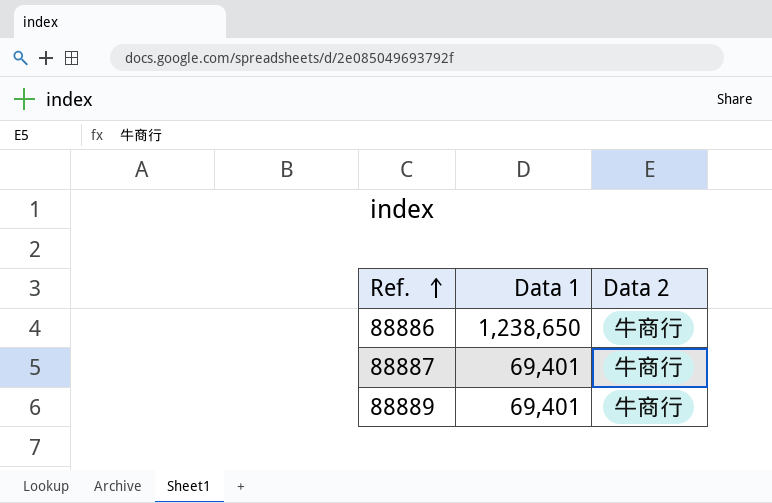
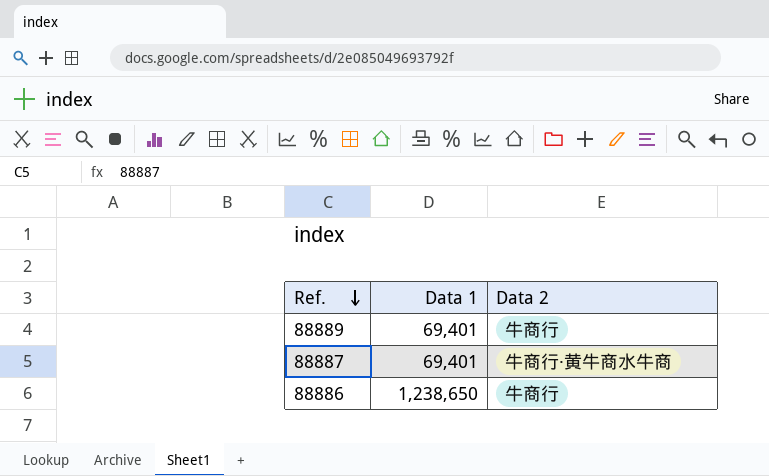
row order: Ref. ascending -> Ref. descending
88887 | Data 2: 牛商行 -> 牛商行·黄牛商水牛商

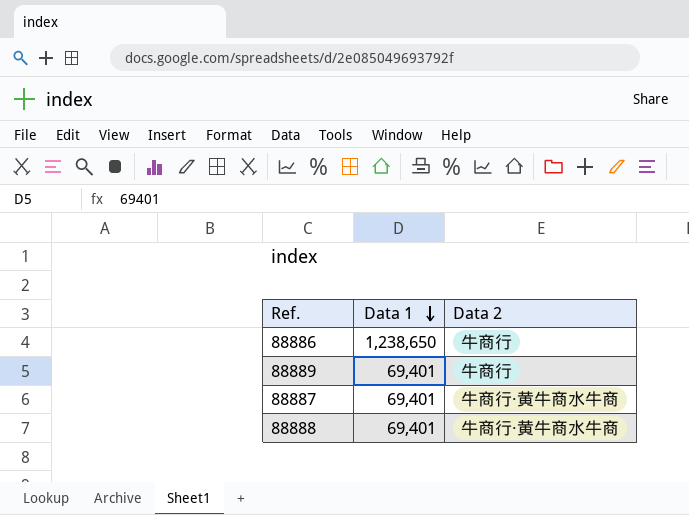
row order: Ref. descending -> Data 1 descending
row 88888: none -> 69,401 | 牛商行·黄牛商水牛商

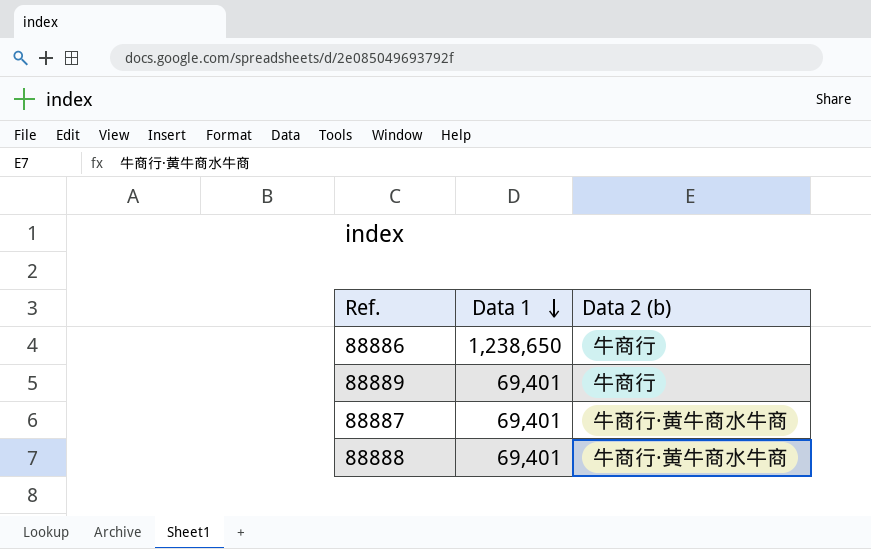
column name: Data 2 -> Data 2 (b)

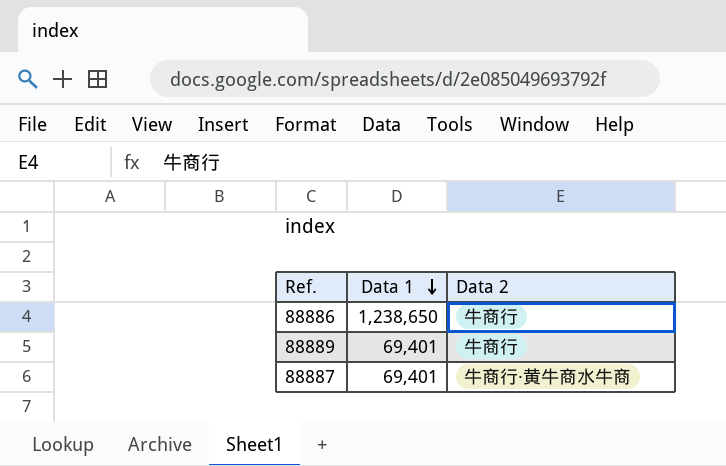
column name: Data 2 (b) -> Data 2
row 88888: 69,401 | 牛商行·黄牛商水牛商 -> none

